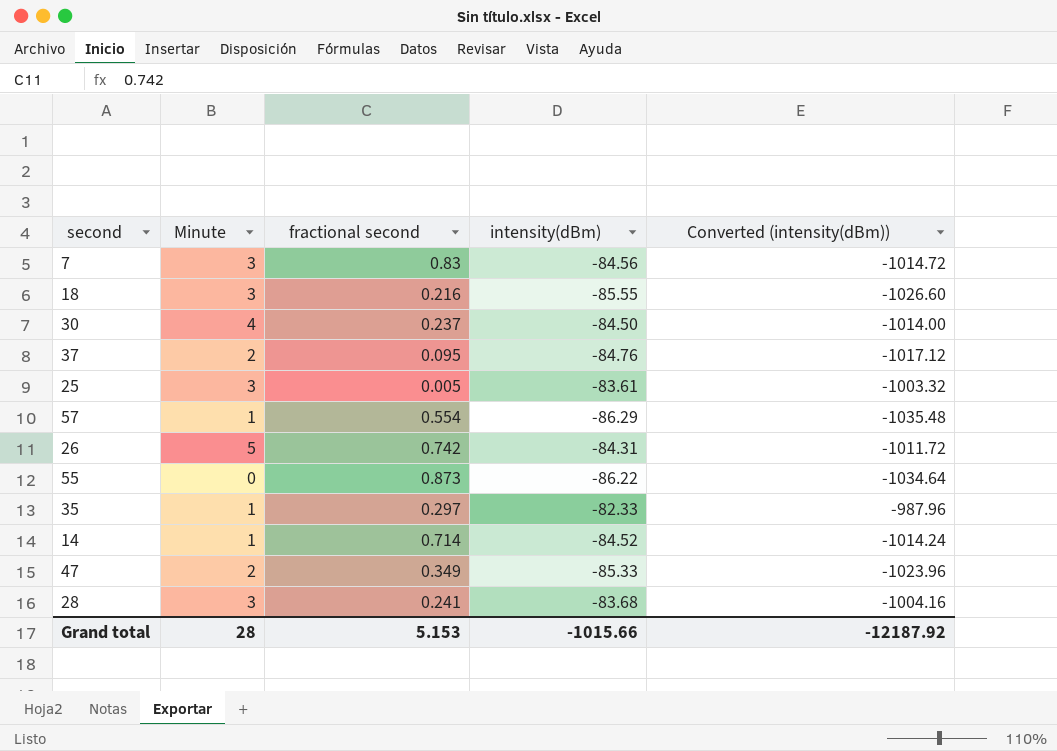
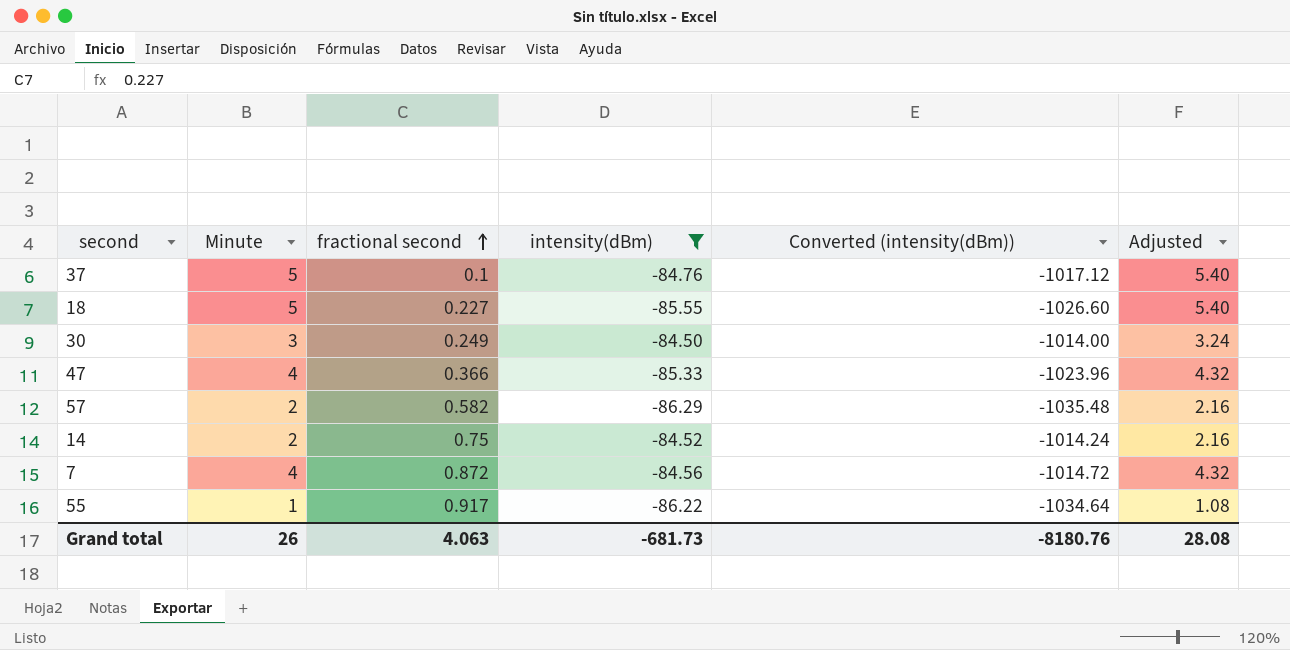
filter: none -> intensity(dBm) <= -84.50
row order: none -> fractional second ascending
column Adjusted | formula: none -> [Minute] * 1.08
37 | Minute: 2 -> 5
37 | fractional second: 0.095 -> 0.1
18 | Minute: 3 -> 5
18 | fractional second: 0.216 -> 0.227
30 | Minute: 4 -> 3
30 | fractional second: 0.237 -> 0.249
47 | Minute: 2 -> 4
47 | fractional second: 0.349 -> 0.366
57 | Minute: 1 -> 2
57 | fractional second: 0.554 -> 0.582
14 | Minute: 1 -> 2
14 | fractional second: 0.714 -> 0.75
7 | Minute: 3 -> 4
7 | fractional second: 0.83 -> 0.872
55 | Minute: 0 -> 1
55 | fractional second: 0.873 -> 0.917
Grand total | Minute: 28 -> 26
Grand total | fractional second: 5.153 -> 4.063
Grand total | intensity(dBm): -1015.66 -> -681.73
Grand total | Converted (intensity(dBm)): -12187.92 -> -8180.76

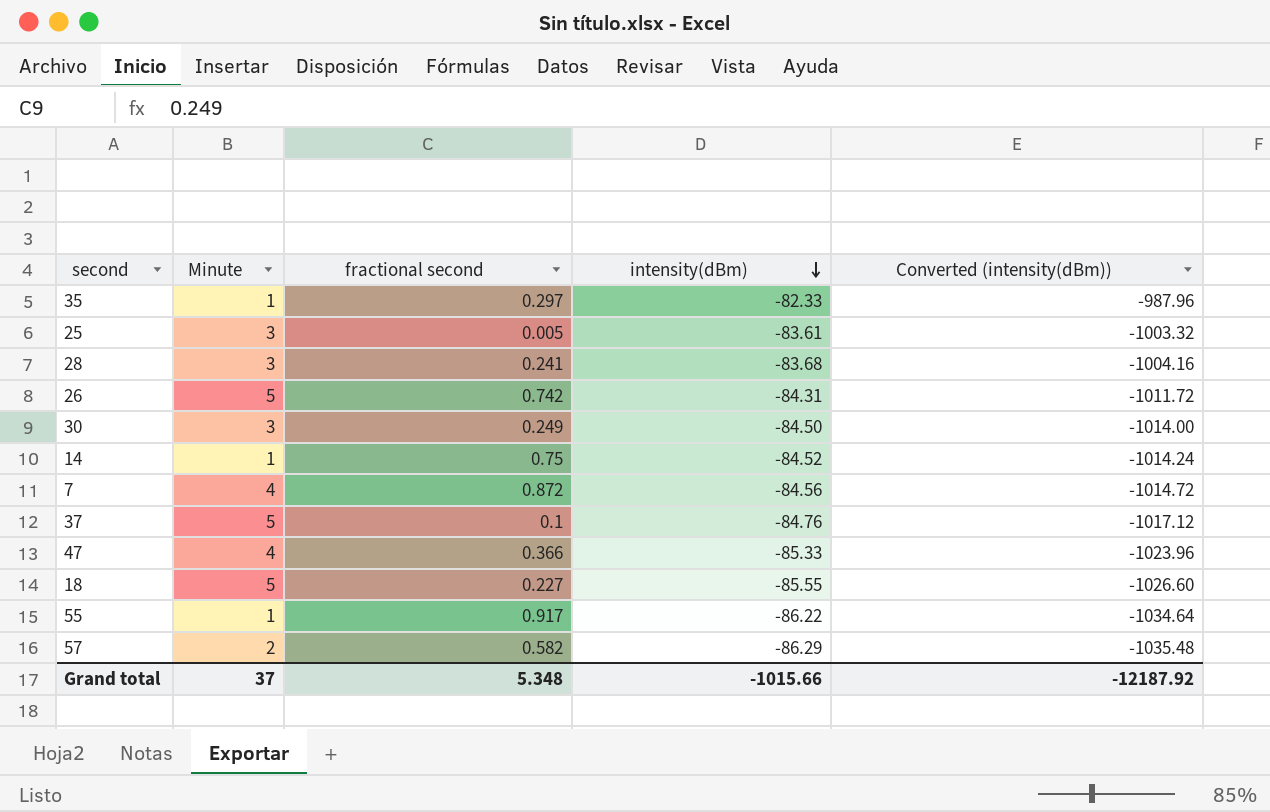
filter: intensity(dBm) <= -84.50 -> none
row order: fractional second ascending -> intensity(dBm) descending
column Adjusted | formula: [Minute] * 1.08 -> none
14 | Minute: 2 -> 1
Grand total | Minute: 26 -> 37
Grand total | fractional second: 4.063 -> 5.348
Grand total | intensity(dBm): -681.73 -> -1015.66
Grand total | Converted (intensity(dBm)): -8180.76 -> -12187.92

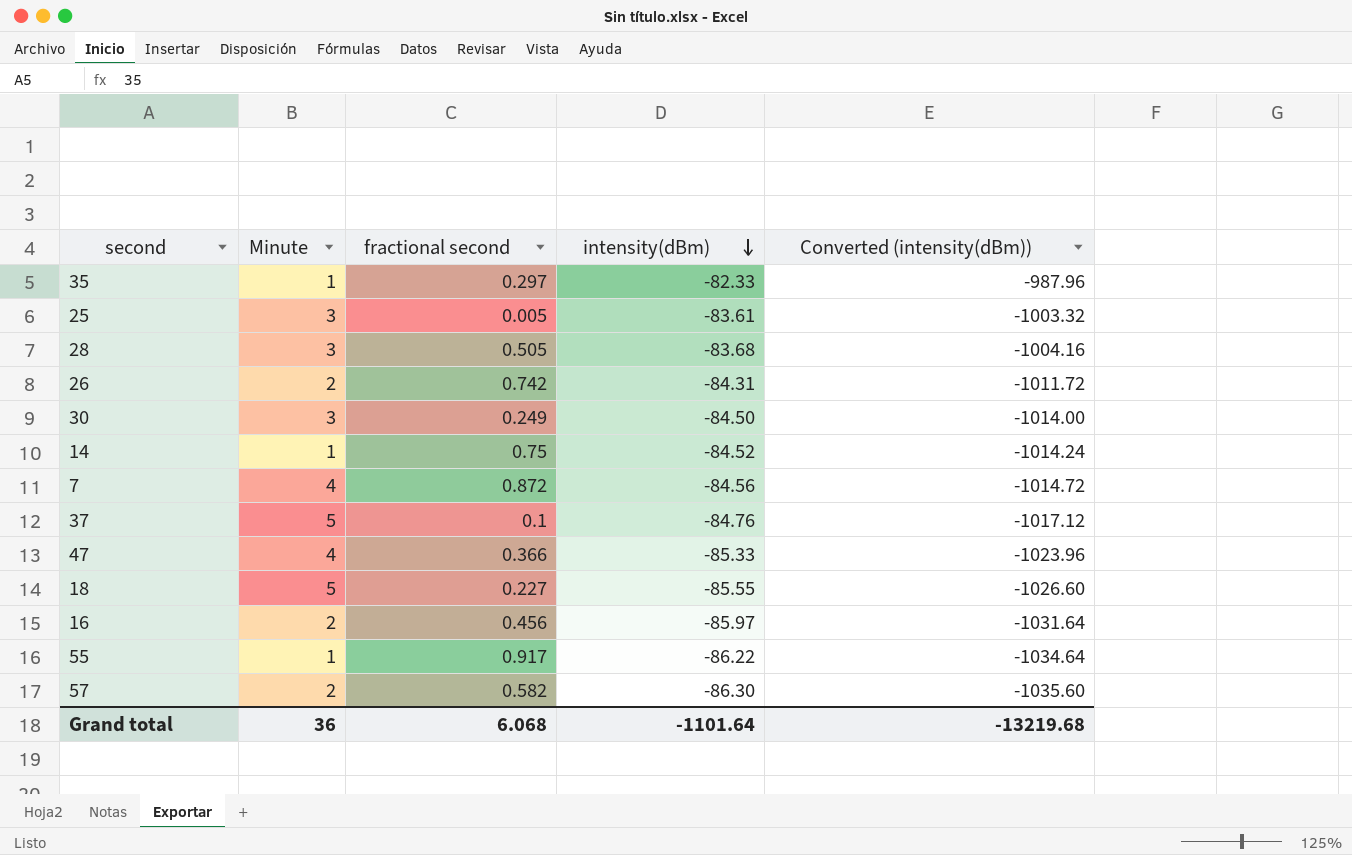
28 | fractional second: 0.241 -> 0.505
26 | Minute: 5 -> 2
row 16: none -> 2 | 0.456 | -85.97 | -1031.64
57 | intensity(dBm): -86.29 -> -86.30
57 | Converted (intensity(dBm)): -1035.48 -> -1035.60
Grand total | Minute: 37 -> 36
Grand total | fractional second: 5.348 -> 6.068
Grand total | intensity(dBm): -1015.66 -> -1101.64
Grand total | Converted (intensity(dBm)): -12187.92 -> -13219.68

